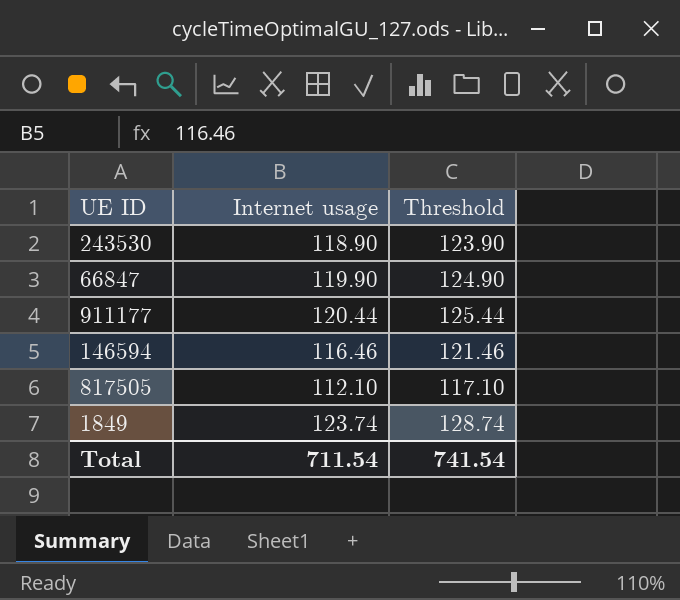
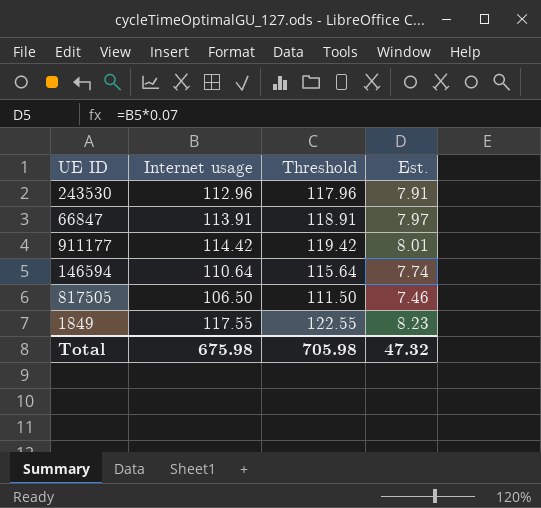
column Est. | formula: none -> [Internet usage] * 0.07
243530 | Internet usage: 118.90 -> 112.96
243530 | Threshold: 123.90 -> 117.96
66847 | Internet usage: 119.90 -> 113.91
66847 | Threshold: 124.90 -> 118.91
911177 | Internet usage: 120.44 -> 114.42
911177 | Threshold: 125.44 -> 119.42
146594 | Internet usage: 116.46 -> 110.64
146594 | Threshold: 121.46 -> 115.64
817505 | Internet usage: 112.10 -> 106.50
817505 | Threshold: 117.10 -> 111.50
1849 | Internet usage: 123.74 -> 117.55
1849 | Threshold: 128.74 -> 122.55
Total | Internet usage: 711.54 -> 675.98
Total | Threshold: 741.54 -> 705.98

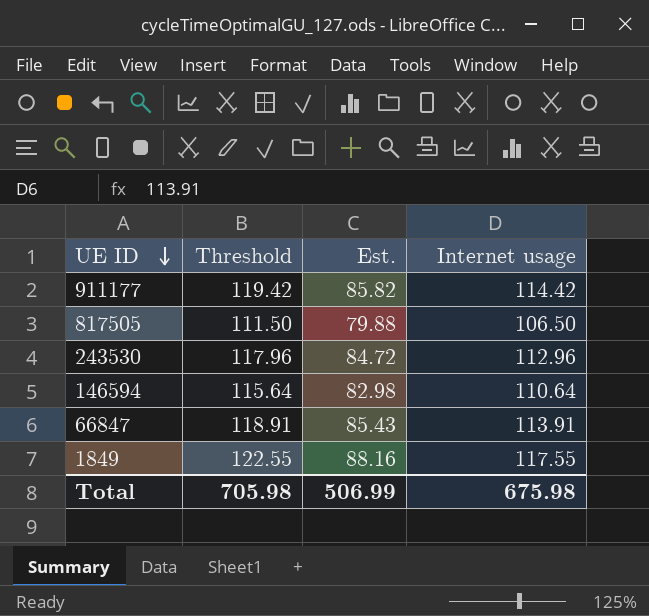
row order: none -> UE ID descending
column Est. | formula: [Internet usage] * 0.07 -> [Internet usage] * 0.75
column Internet usage | position: 2 -> 4
Total | Est.: 47.32 -> 506.99

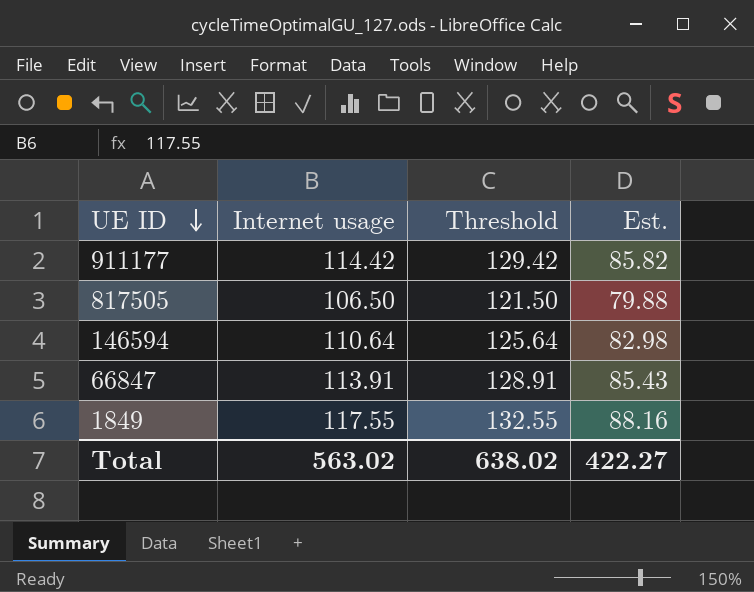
column Internet usage | position: 4 -> 2
column Threshold | formula: [Internet usage] + 5 -> [Internet usage] + 15
row 243530: 117.96 | 84.72 | 112.96 -> none
Total | Internet usage: 675.98 -> 563.02
Total | Threshold: 705.98 -> 638.02
Total | Est.: 506.99 -> 422.27

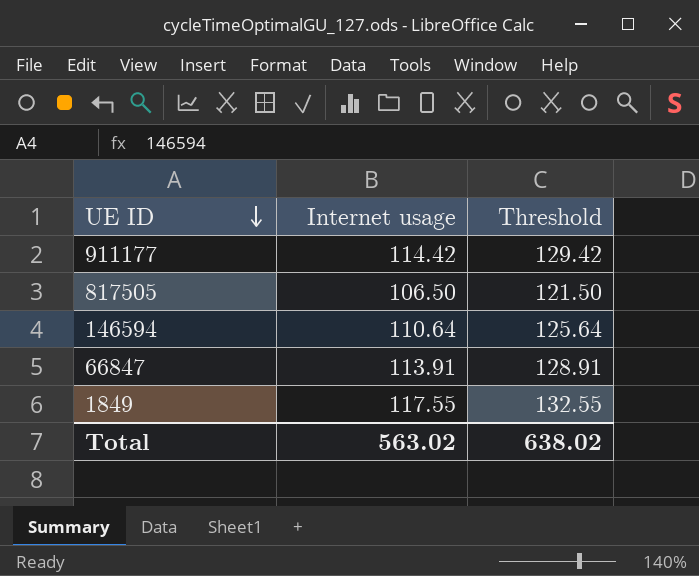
column Est. | formula: [Internet usage] * 0.75 -> none

